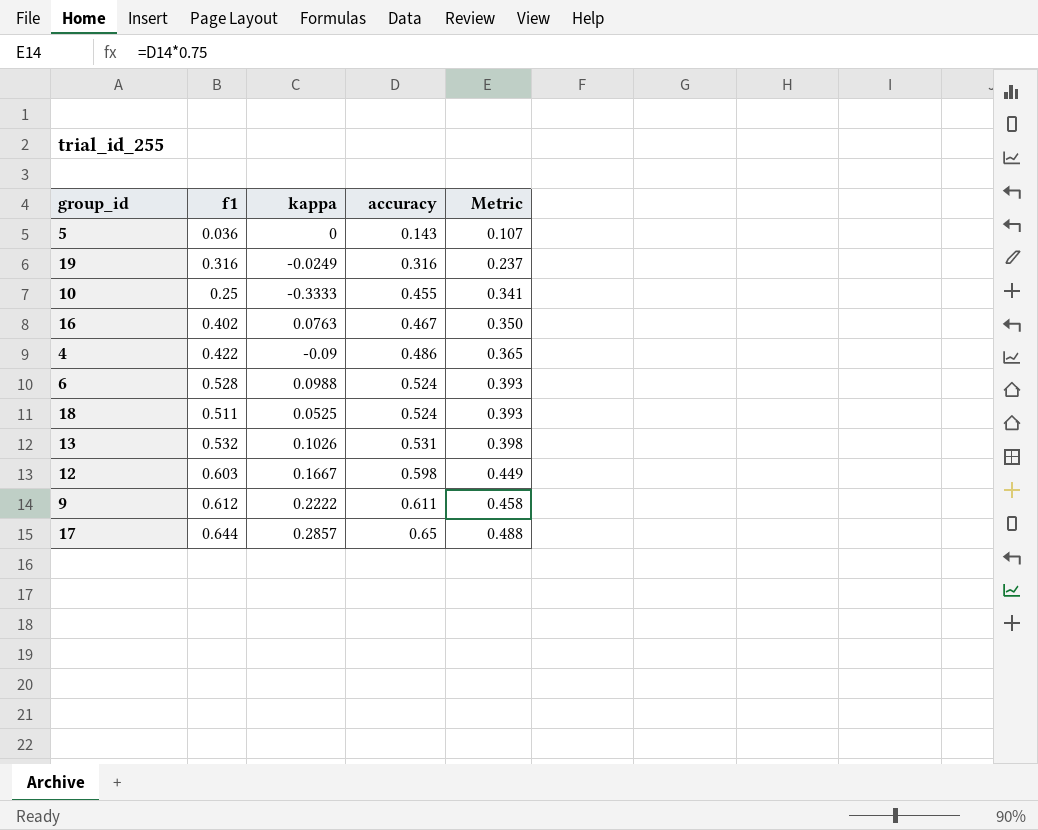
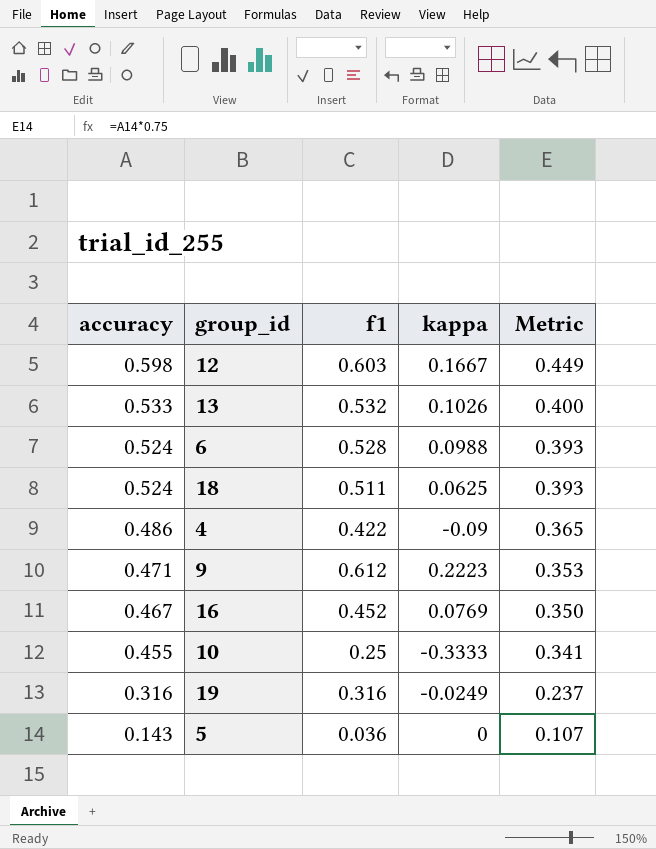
row order: accuracy ascending -> accuracy descending
column accuracy | position: 4 -> 1
row 17: 0.644 | 0.2857 | 0.65 | 0.488 -> none
13 | accuracy: 0.531 -> 0.533
13 | Metric: 0.398 -> 0.400
18 | kappa: 0.0525 -> 0.0625
9 | accuracy: 0.611 -> 0.471
9 | kappa: 0.2222 -> 0.2223
9 | Metric: 0.458 -> 0.353
16 | f1: 0.402 -> 0.452
16 | kappa: 0.0763 -> 0.0769

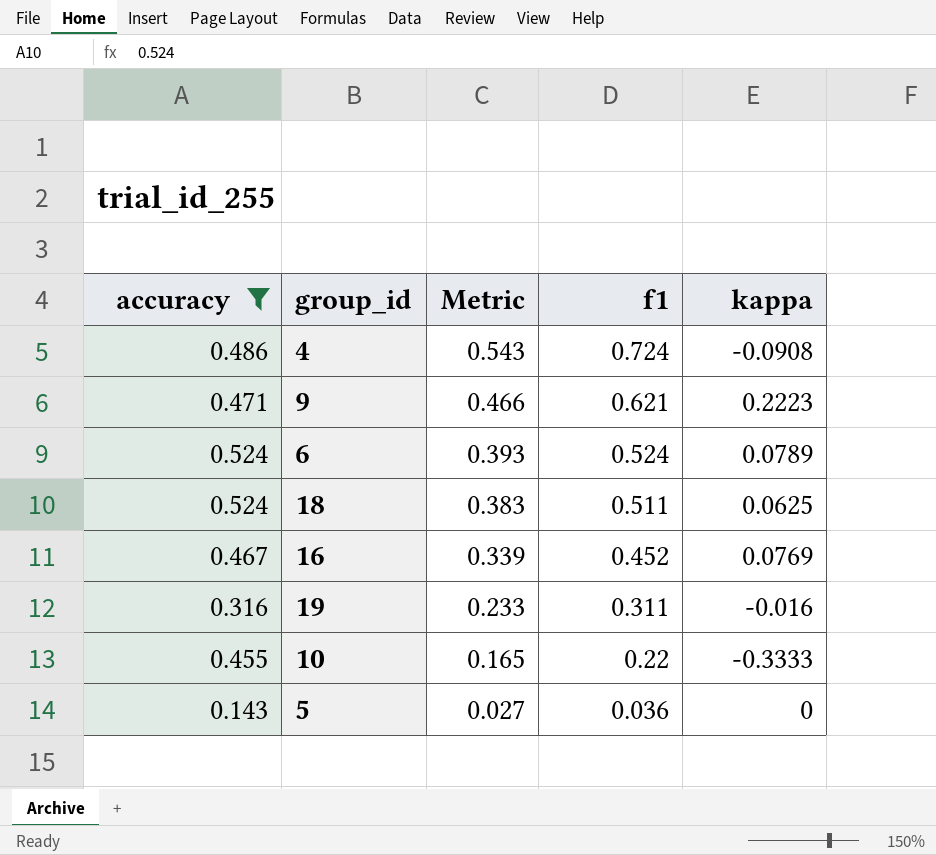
filter: none -> accuracy <= 0.524
row order: accuracy descending -> Metric descending
column Metric | formula: [accuracy] * 0.75 -> [f1] * 0.75
column Metric | position: 5 -> 3
4 | f1: 0.422 -> 0.724
4 | kappa: -0.09 -> -0.0908
9 | f1: 0.612 -> 0.621
6 | f1: 0.528 -> 0.524
6 | kappa: 0.0988 -> 0.0789
19 | f1: 0.316 -> 0.311
19 | kappa: -0.0249 -> -0.016
10 | f1: 0.25 -> 0.22

